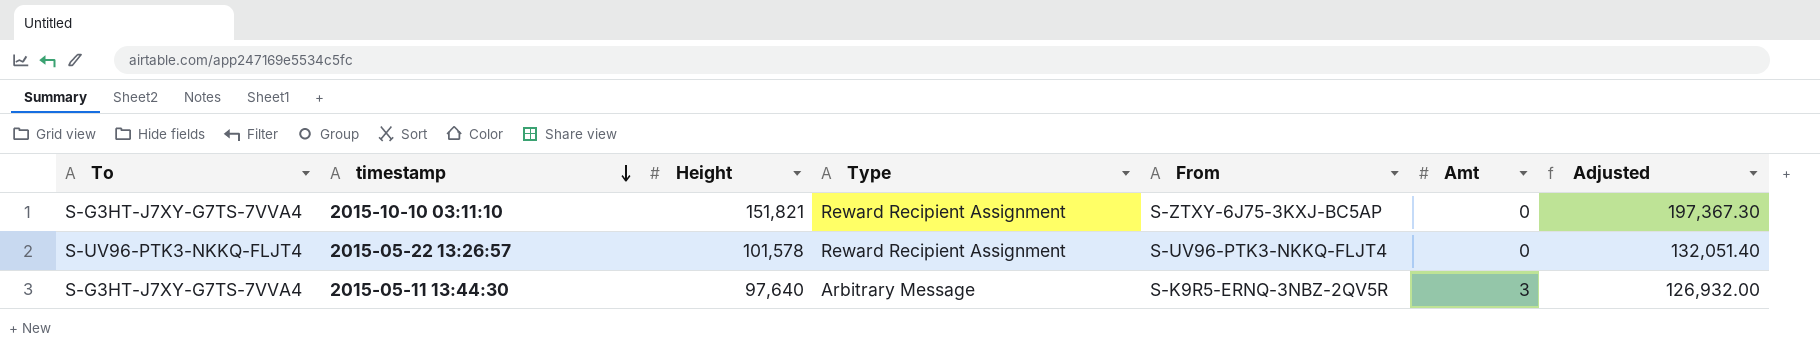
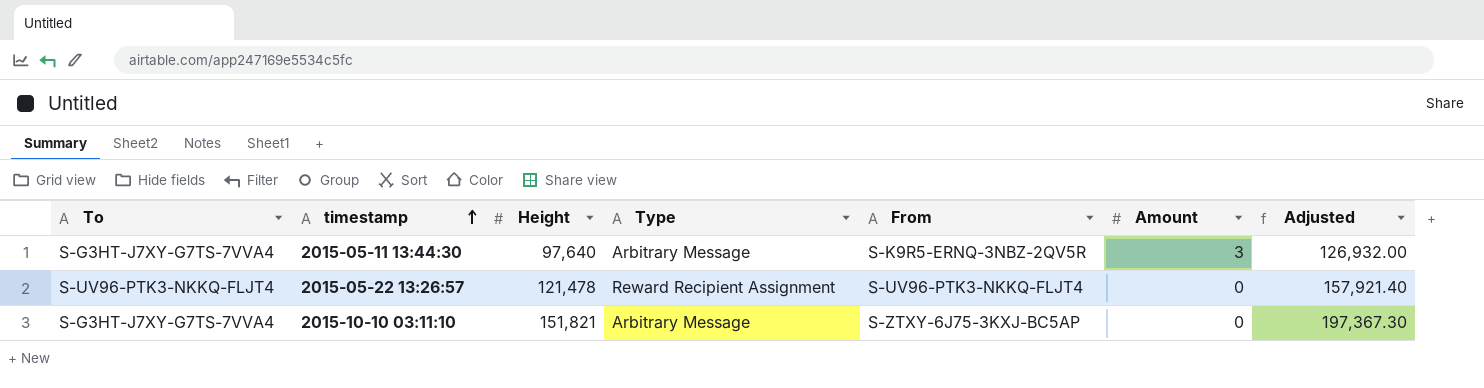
row order: timestamp descending -> timestamp ascending
column name: Amt -> Amount
2015-05-22 13:26:57 | Height: 101,578 -> 121,478
2015-05-22 13:26:57 | Adjusted: 132,051.40 -> 157,921.40
2015-10-10 03:11:10 | Type: Reward Recipient Assignment -> Arbitrary Message

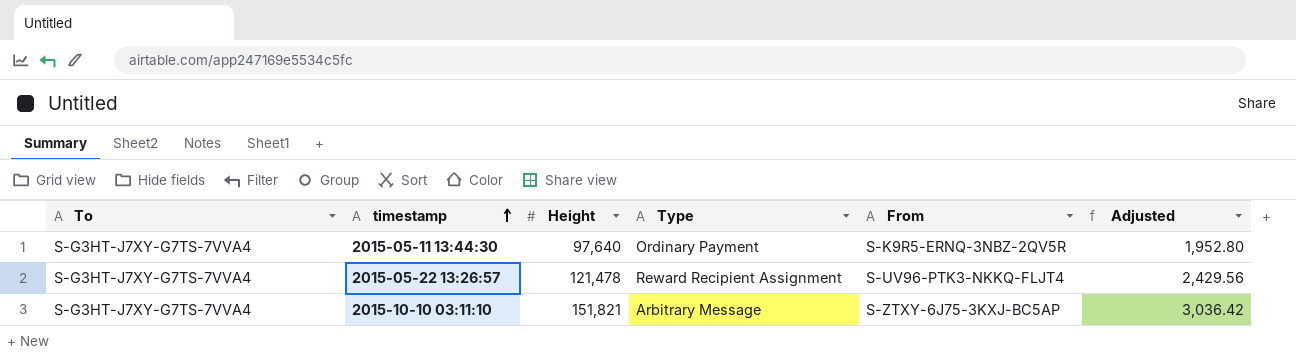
column Amount | position: 6 -> none
column Adjusted | formula: [Height] * 1.3 -> [Height] * 0.02
2015-05-11 13:44:30 | Type: Arbitrary Message -> Ordinary Payment
2015-05-22 13:26:57 | To: S-UV96-PTK3-NKKQ-FLJT4 -> S-G3HT-J7XY-G7TS-7VVA4

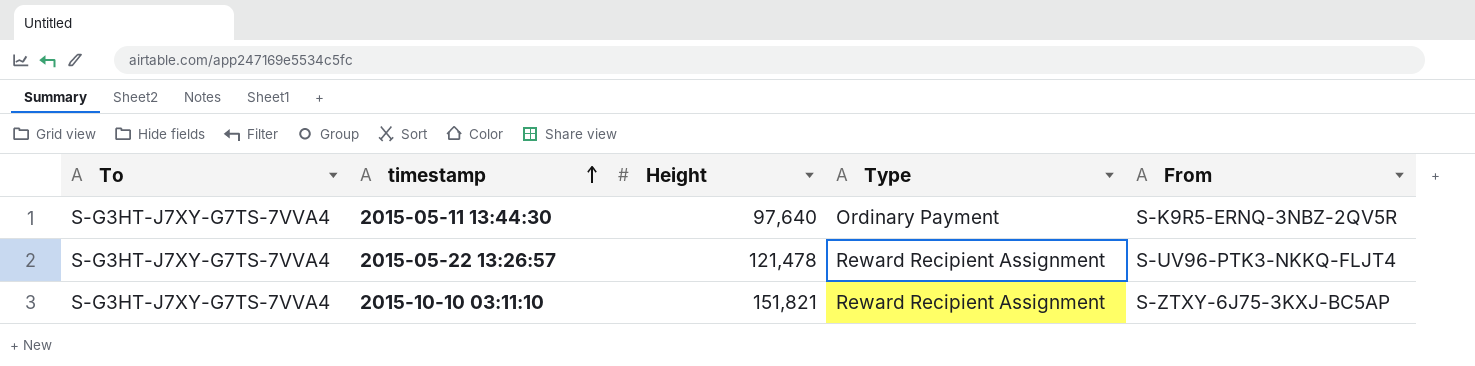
column Adjusted | formula: [Height] * 0.02 -> none
2015-10-10 03:11:10 | Type: Arbitrary Message -> Reward Recipient Assignment

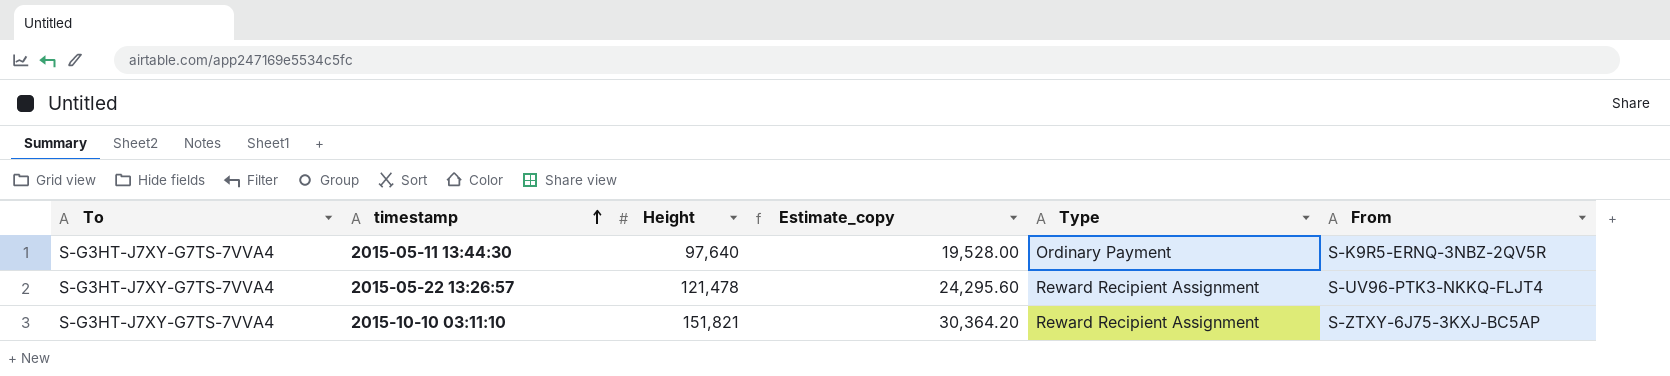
column Estimate_copy | formula: none -> [Height] * 0.2

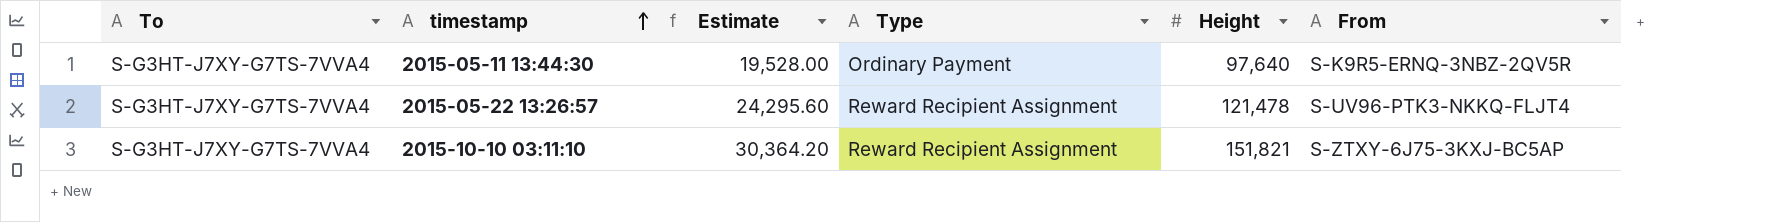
column name: Estimate_copy -> Estimate
column Height | position: 3 -> 5

